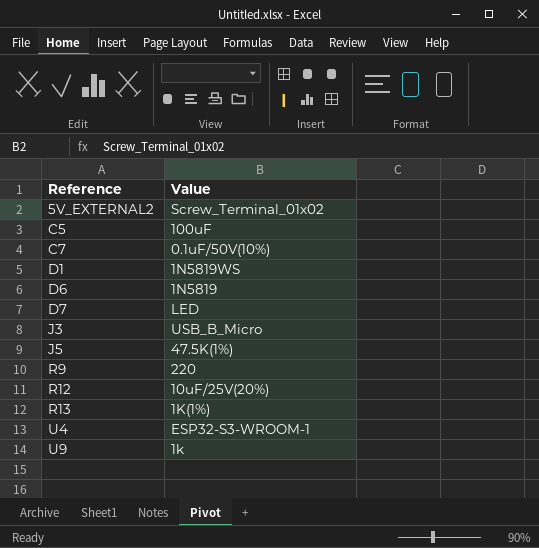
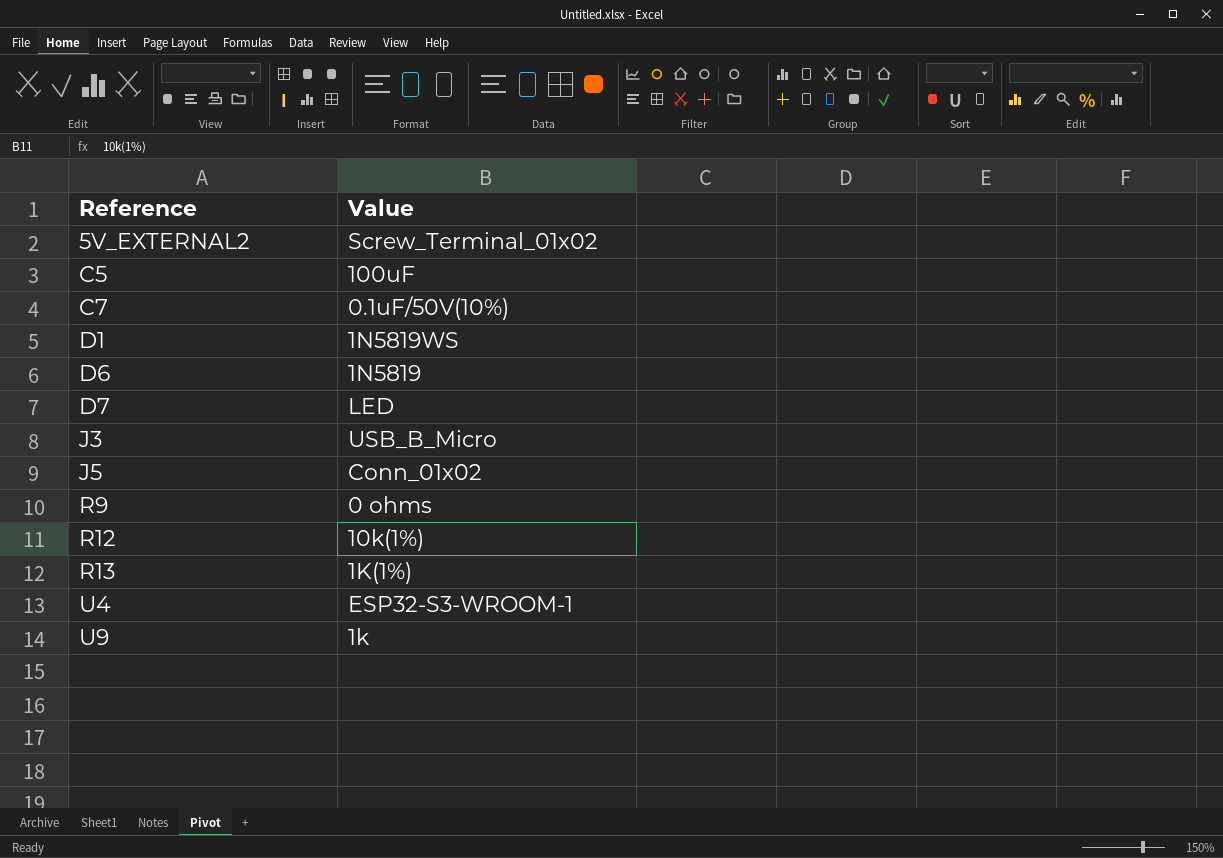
J5 | Value: 47.5K(1%) -> Conn_01x02
R9 | Value: 220 -> 0 ohms
R12 | Value: 10uF/25V(20%) -> 10k(1%)

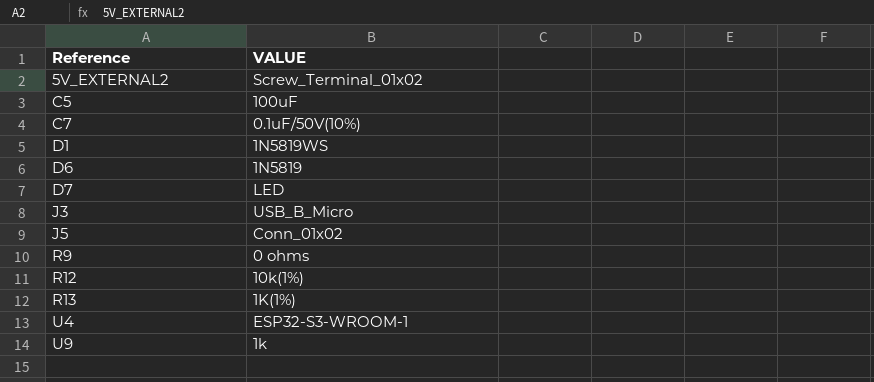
column name: Value -> VALUE

